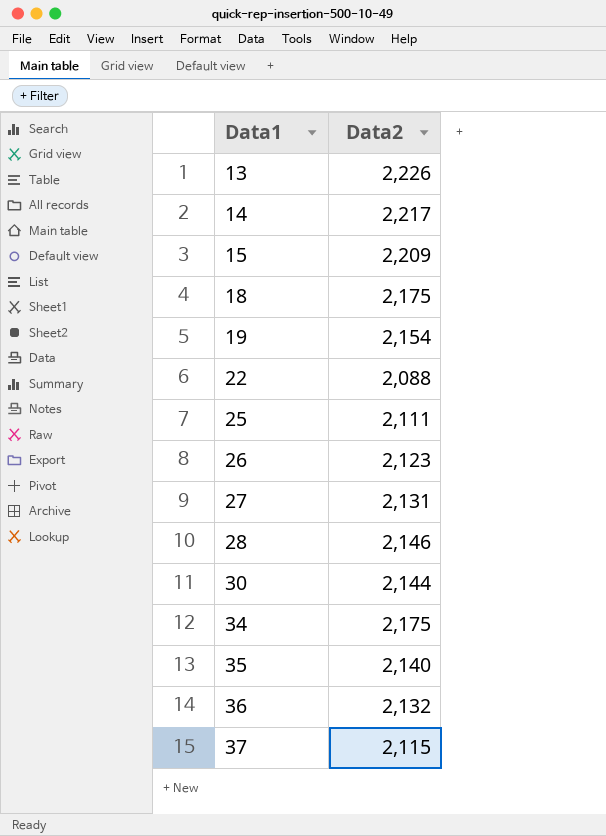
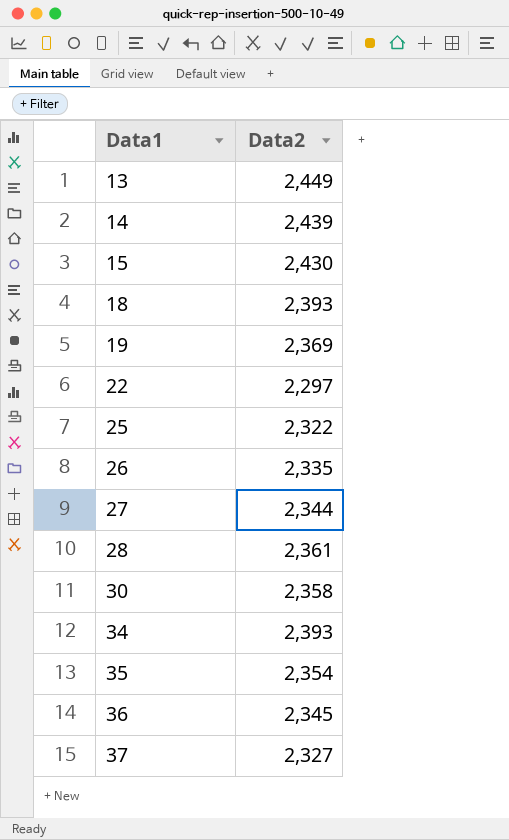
13 | Data2: 2,226 -> 2,449
14 | Data2: 2,217 -> 2,439
15 | Data2: 2,209 -> 2,430
18 | Data2: 2,175 -> 2,393
19 | Data2: 2,154 -> 2,369
22 | Data2: 2,088 -> 2,297
25 | Data2: 2,111 -> 2,322
26 | Data2: 2,123 -> 2,335
27 | Data2: 2,131 -> 2,344
28 | Data2: 2,146 -> 2,361
30 | Data2: 2,144 -> 2,358
34 | Data2: 2,175 -> 2,393
35 | Data2: 2,140 -> 2,354
36 | Data2: 2,132 -> 2,345
37 | Data2: 2,115 -> 2,327

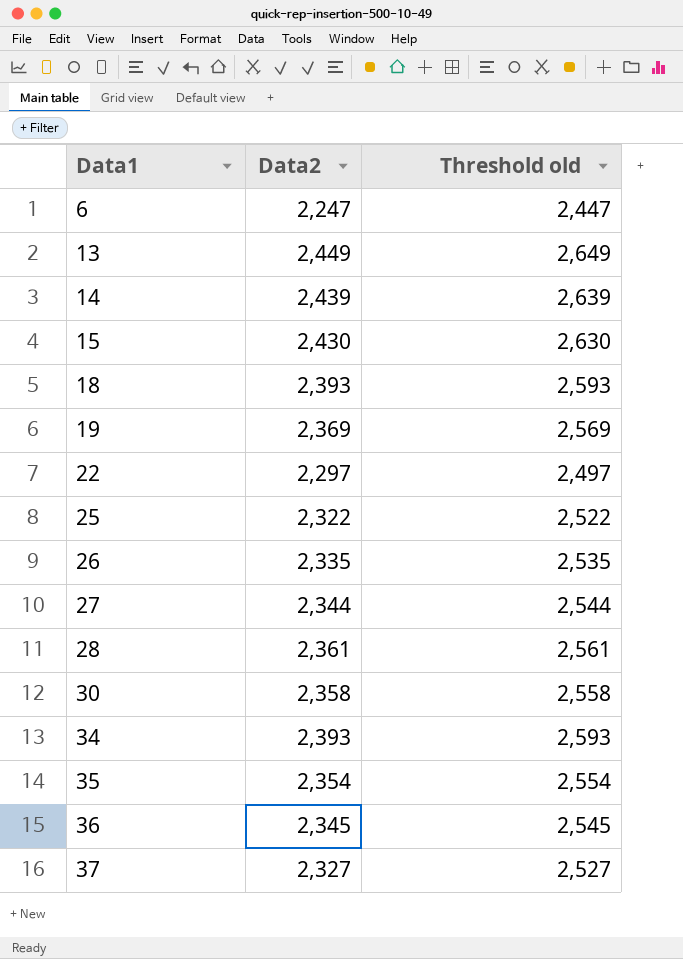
column Threshold old | formula: none -> [Data2] + 200
row 6: none -> 2,247 | 2,447

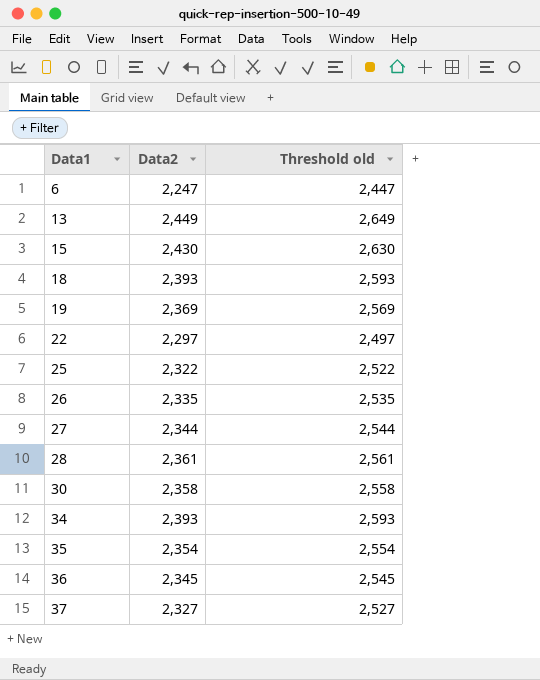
row 14: 2,439 | 2,639 -> none

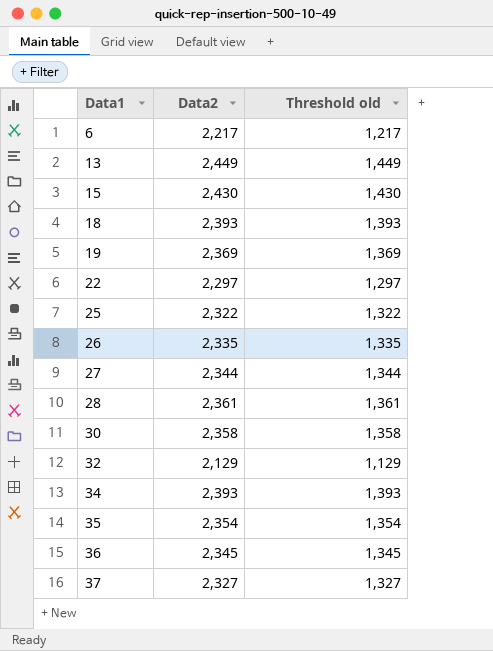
column Threshold old | formula: [Data2] + 200 -> [Data2] - 1000
6 | Data2: 2,247 -> 2,217
row 32: none -> 2,129 | 1,129

